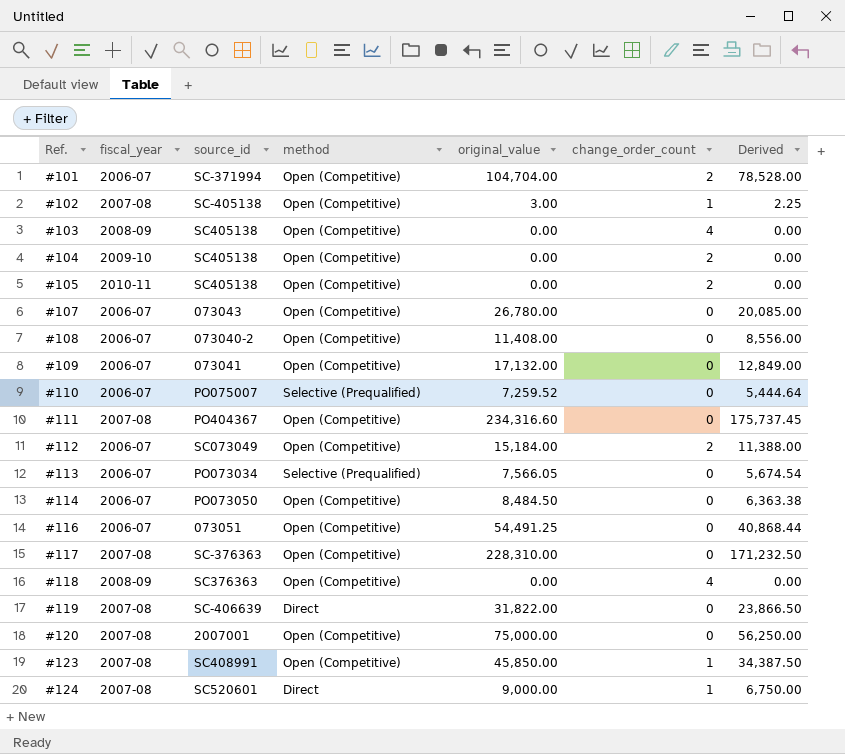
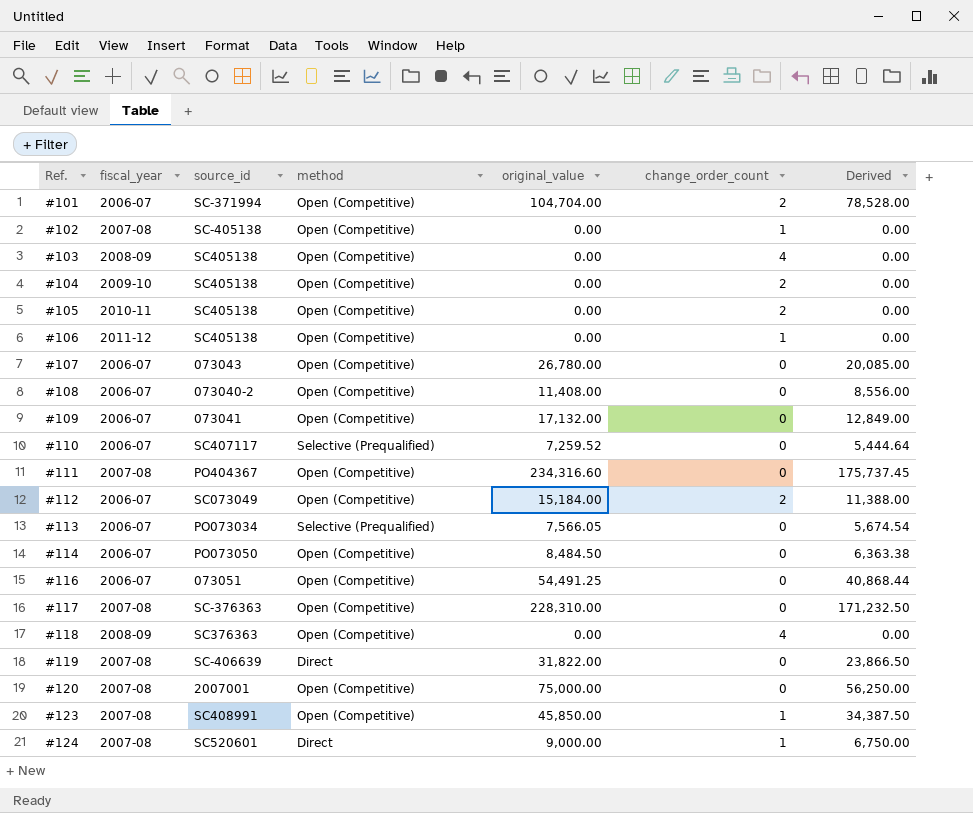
#102 | original_value: 3.00 -> 0.00
#102 | Derived: 2.25 -> 0.00
row #106: none -> 2011-12 | SC405138 | Open (Competitive) | 0.00 | 1 | 0.00
#110 | source_id: PO075007 -> SC407117

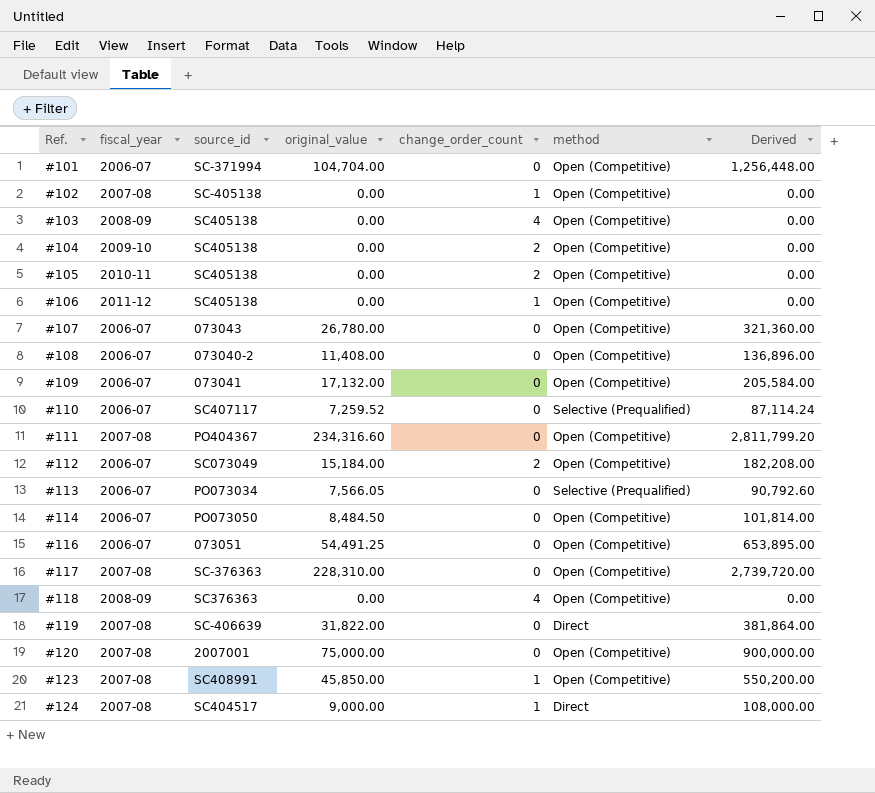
column method | position: 4 -> 6
column Derived | formula: [original_value] * 0.75 -> [original_value] * 12
#101 | change_order_count: 2 -> 0
#124 | source_id: SC520601 -> SC404517

